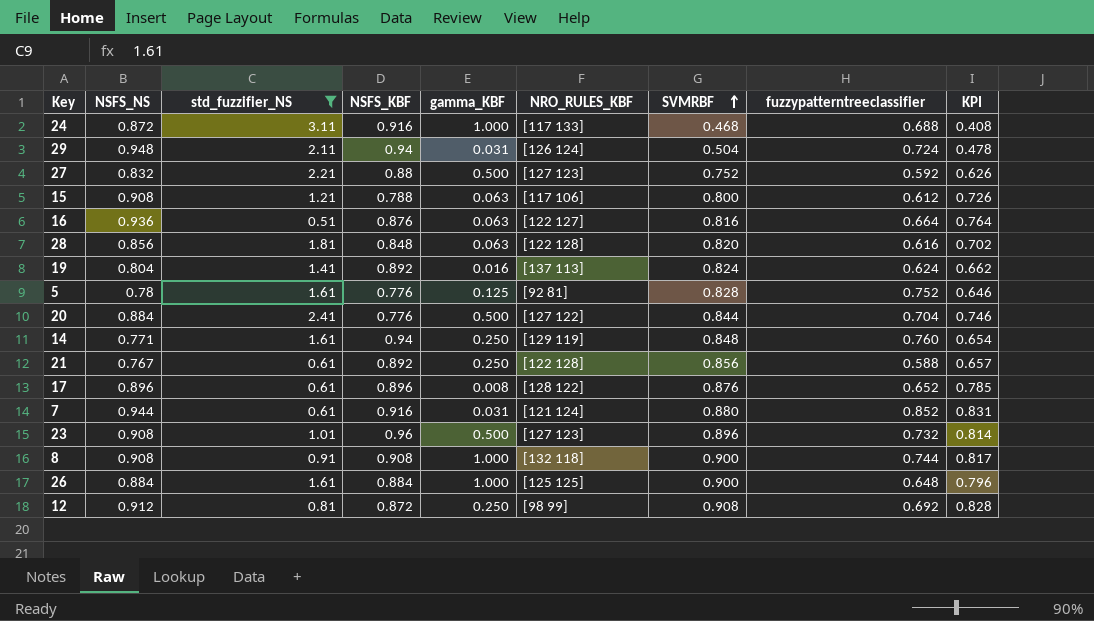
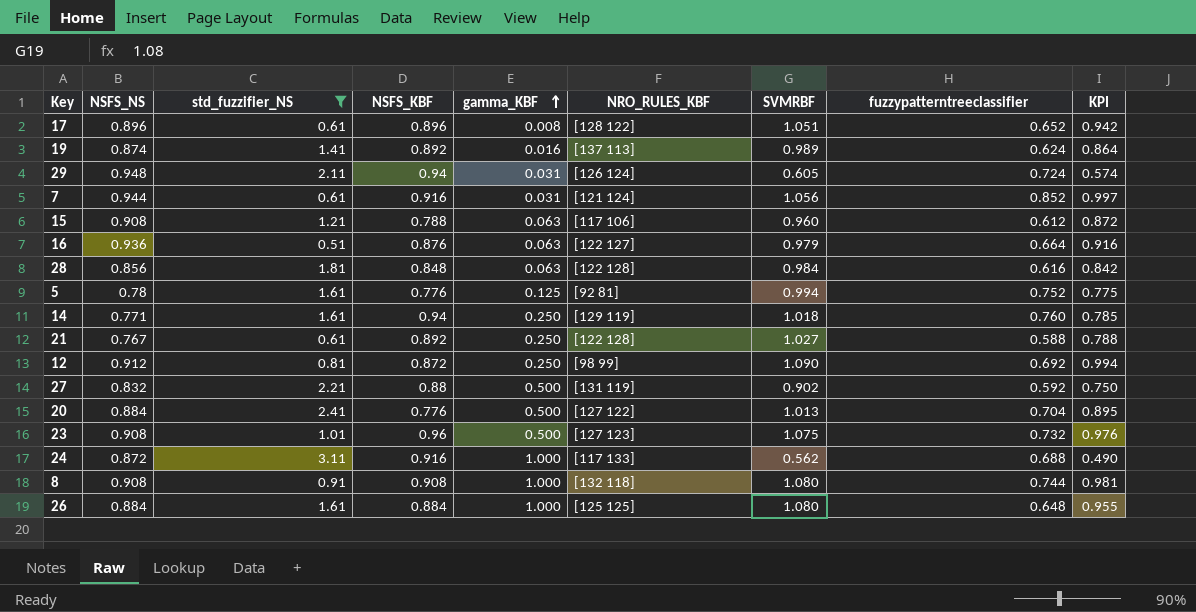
row order: SVMRBF ascending -> gamma_KBF ascending
17 | SVMRBF: 0.876 -> 1.051
17 | KPI: 0.785 -> 0.942
19 | NSFS_NS: 0.804 -> 0.874
19 | SVMRBF: 0.824 -> 0.989
19 | KPI: 0.662 -> 0.864
29 | SVMRBF: 0.504 -> 0.605
29 | KPI: 0.478 -> 0.574
7 | SVMRBF: 0.880 -> 1.056
7 | KPI: 0.831 -> 0.997
15 | SVMRBF: 0.800 -> 0.960
15 | KPI: 0.726 -> 0.872
16 | SVMRBF: 0.816 -> 0.979
16 | KPI: 0.764 -> 0.916
28 | SVMRBF: 0.820 -> 0.984
28 | KPI: 0.702 -> 0.842
5 | SVMRBF: 0.828 -> 0.994
5 | KPI: 0.646 -> 0.775
14 | SVMRBF: 0.848 -> 1.018
14 | KPI: 0.654 -> 0.785
21 | SVMRBF: 0.856 -> 1.027
21 | KPI: 0.657 -> 0.788
12 | SVMRBF: 0.908 -> 1.090
12 | KPI: 0.828 -> 0.994
27 | NRO_RULES_KBF: [127 123] -> [131 119]
27 | SVMRBF: 0.752 -> 0.902
27 | KPI: 0.626 -> 0.750
20 | SVMRBF: 0.844 -> 1.013
20 | KPI: 0.746 -> 0.895
23 | SVMRBF: 0.896 -> 1.075
23 | KPI: 0.814 -> 0.976
24 | SVMRBF: 0.468 -> 0.562
24 | KPI: 0.408 -> 0.490
8 | SVMRBF: 0.900 -> 1.080
8 | KPI: 0.817 -> 0.981
26 | SVMRBF: 0.900 -> 1.080
26 | KPI: 0.796 -> 0.955

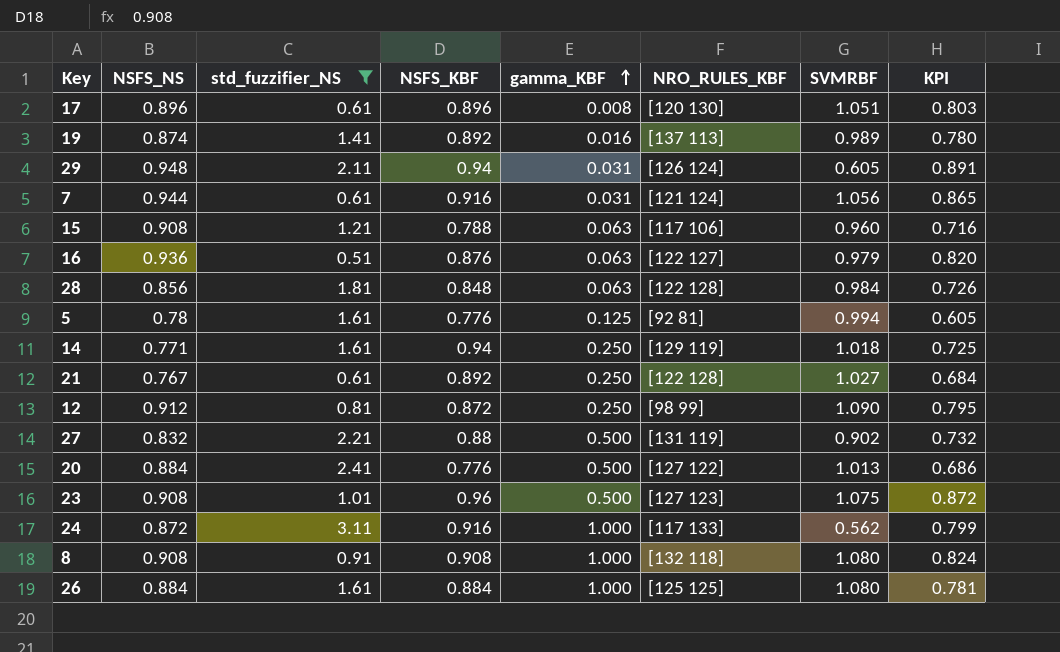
column fuzzypatterntreeclassifier | position: 8 -> none
column KPI | formula: [NSFS_NS] * [SVMRBF] -> [NSFS_NS] * [NSFS_KBF]
17 | NRO_RULES_KBF: [128 122] -> [120 130]

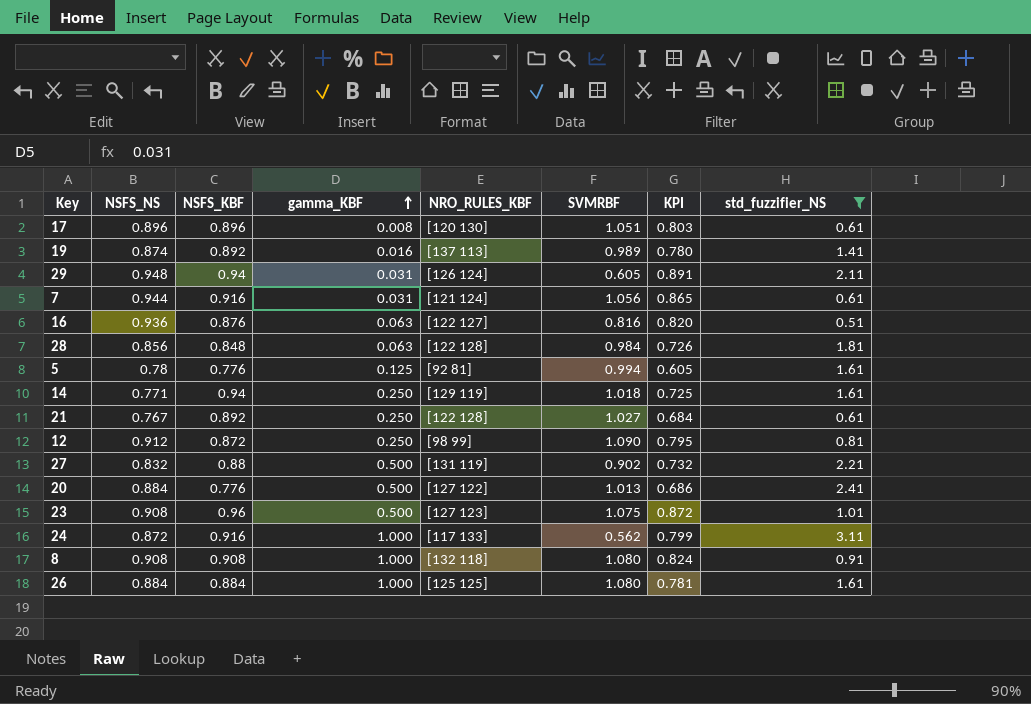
column std_fuzzifier_NS | position: 3 -> 8
row 15: 0.908 | 1.21 | 0.788 | 0.063 | [117 106] | 0.960 | 0.716 -> none
16 | SVMRBF: 0.979 -> 0.816

